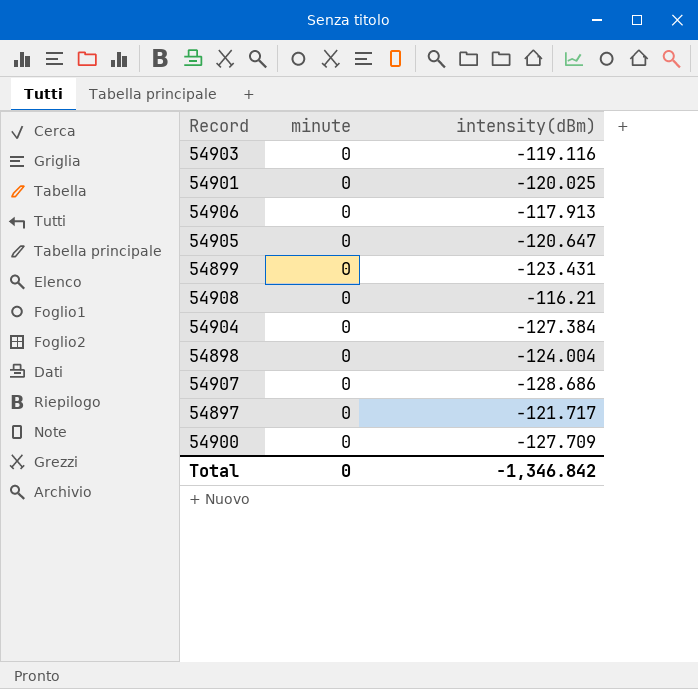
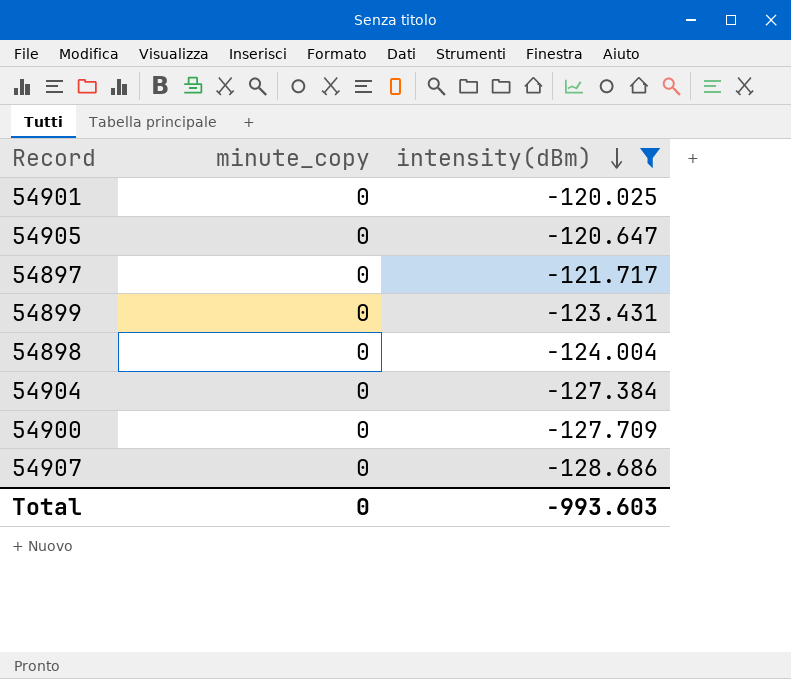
filter: none -> intensity(dBm) <= -120.025
row order: none -> intensity(dBm) descending
column name: minute -> minute_copy
Total | intensity(dBm): -1,346.842 -> -993.603

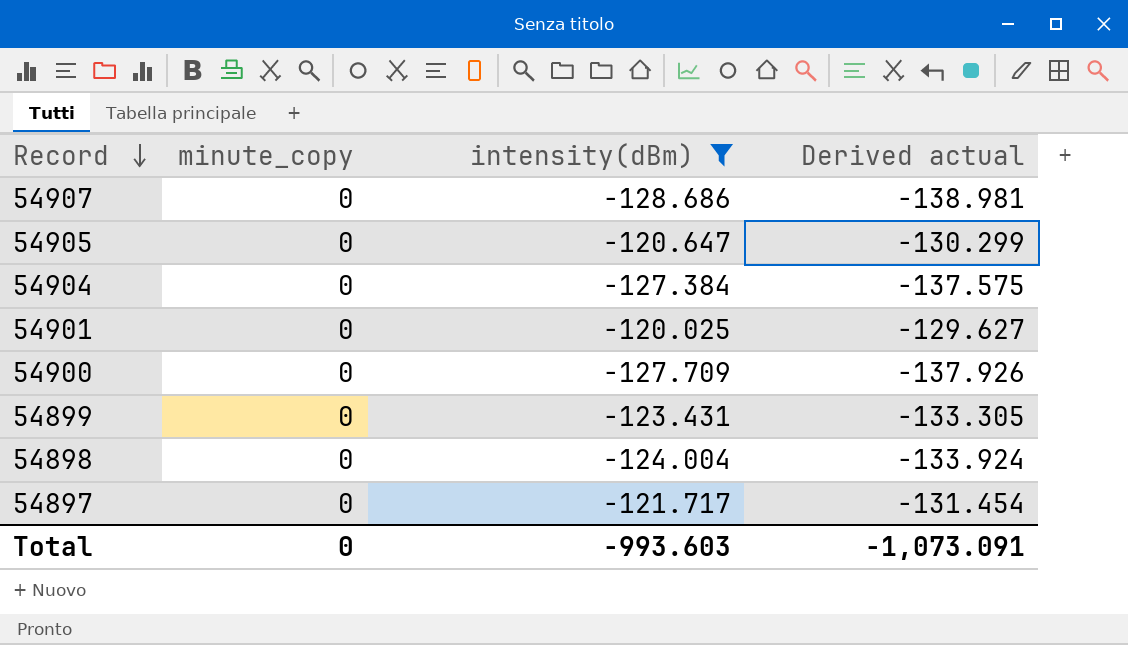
row order: intensity(dBm) descending -> Record descending
column Derived actual | formula: none -> [intensity(dBm)] * 1.08

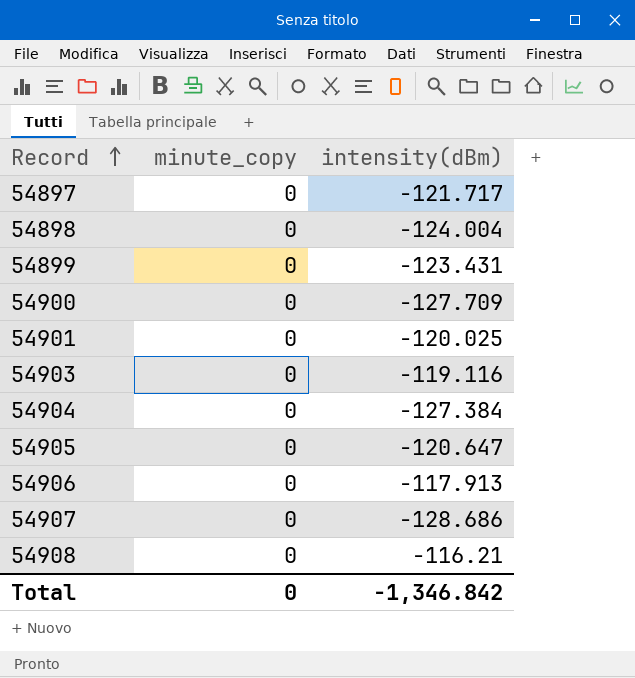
filter: intensity(dBm) <= -120.025 -> none
row order: Record descending -> Record ascending
column Derived actual | formula: [intensity(dBm)] * 1.08 -> none
Total | intensity(dBm): -993.603 -> -1,346.842

